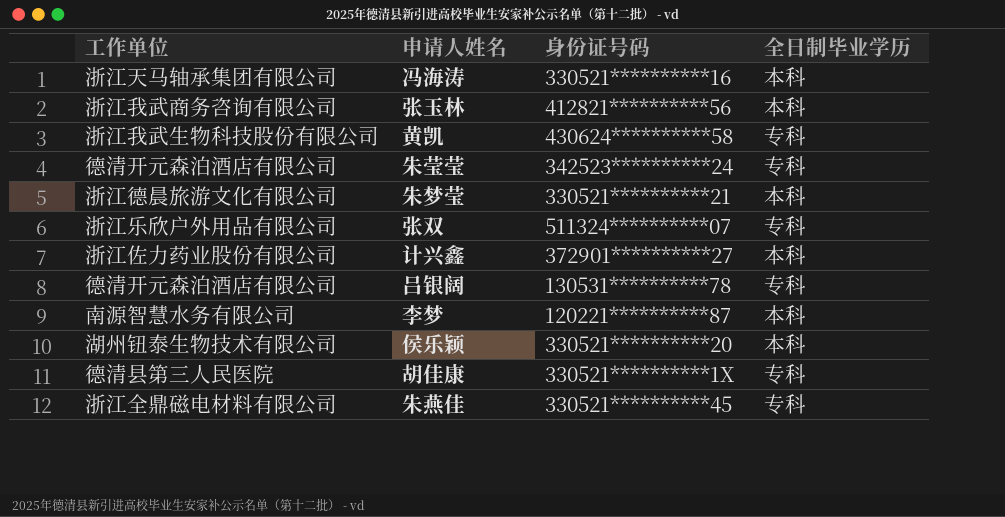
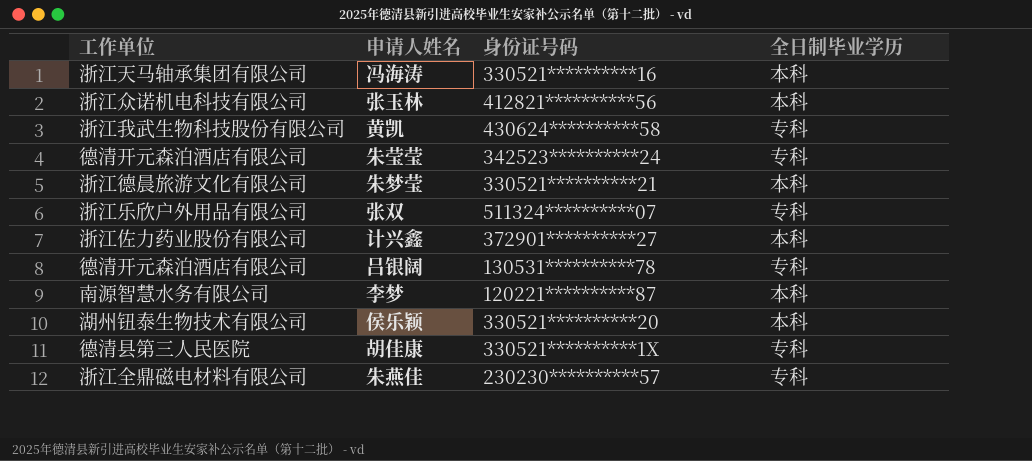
张玉林 | 工作单位: 浙江我武商务咨询有限公司 -> 浙江众诺机电科技有限公司
朱燕佳 | 身份证号码: 330521**********45 -> 230230**********57

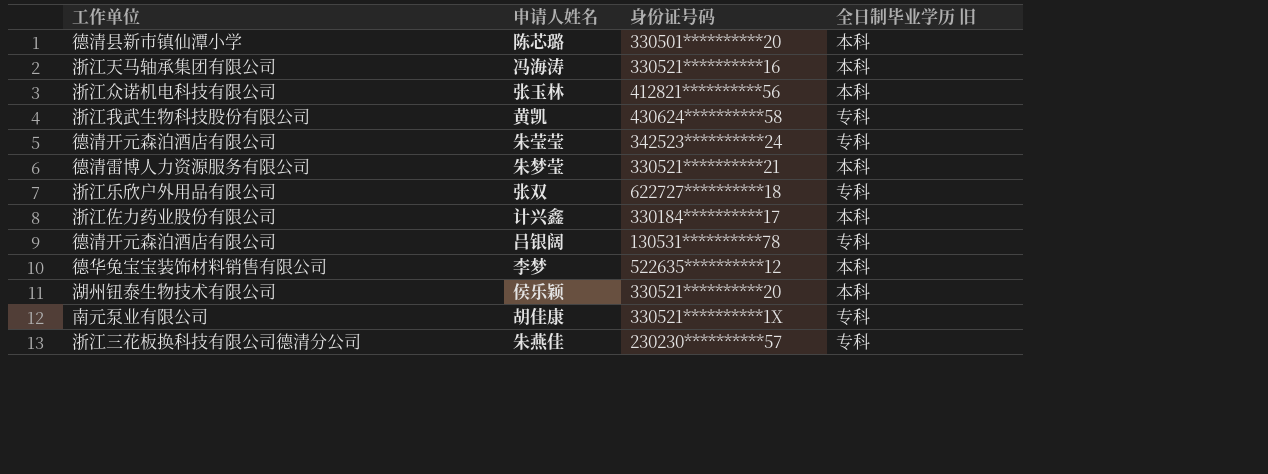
column name: 全日制毕业学历 -> 全日制毕业学历 旧
row 陈芯璐: none -> 德清县新市镇仙潭小学 | 330501**********20 | 本科
朱梦莹 | 工作单位: 浙江德晨旅游文化有限公司 -> 德清雷博人力资源服务有限公司
张双 | 身份证号码: 511324**********07 -> 622727**********18
计兴鑫 | 身份证号码: 372901**********27 -> 330184**********17
李梦 | 工作单位: 南源智慧水务有限公司 -> 德华兔宝宝装饰材料销售有限公司
李梦 | 身份证号码: 120221**********87 -> 522635**********12
胡佳康 | 工作单位: 德清县第三人民医院 -> 南元泵业有限公司
朱燕佳 | 工作单位: 浙江全鼎磁电材料有限公司 -> 浙江三花板换科技有限公司德清分公司

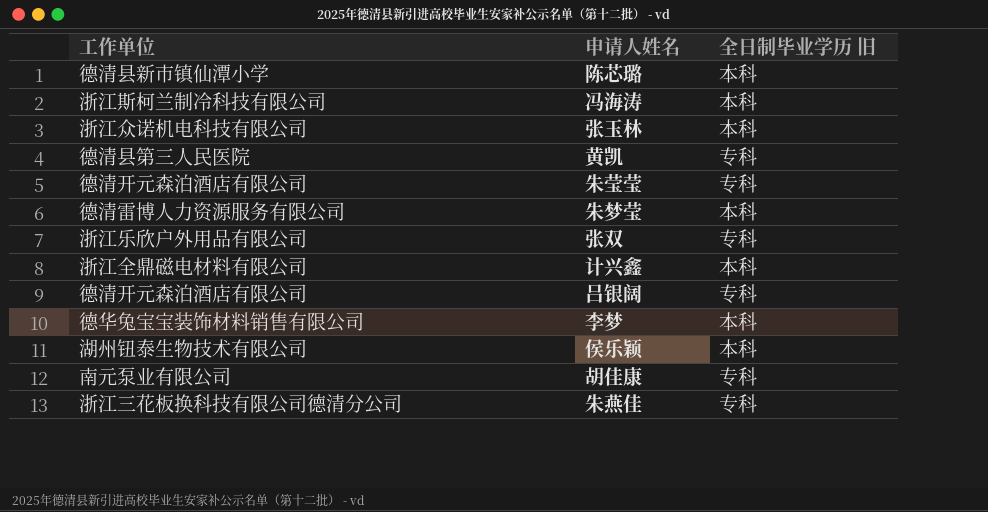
column 身份证号码 | position: 3 -> none
冯海涛 | 工作单位: 浙江天马轴承集团有限公司 -> 浙江斯柯兰制冷科技有限公司
黄凯 | 工作单位: 浙江我武生物科技股份有限公司 -> 德清县第三人民医院
计兴鑫 | 工作单位: 浙江佐力药业股份有限公司 -> 浙江全鼎磁电材料有限公司

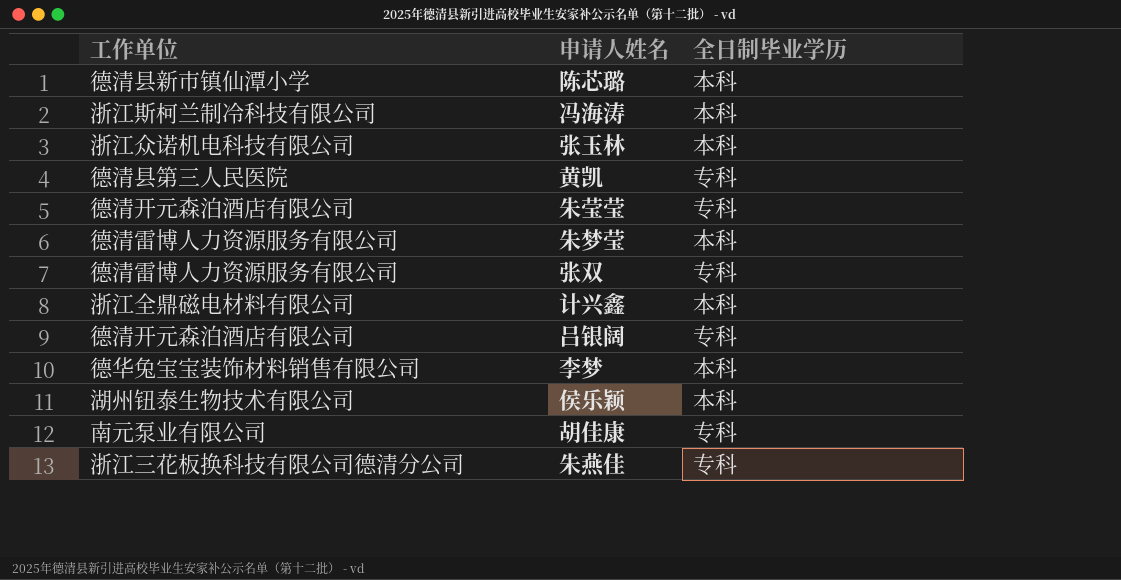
column name: 全日制毕业学历 旧 -> 全日制毕业学历
张双 | 工作单位: 浙江乐欣户外用品有限公司 -> 德清雷博人力资源服务有限公司

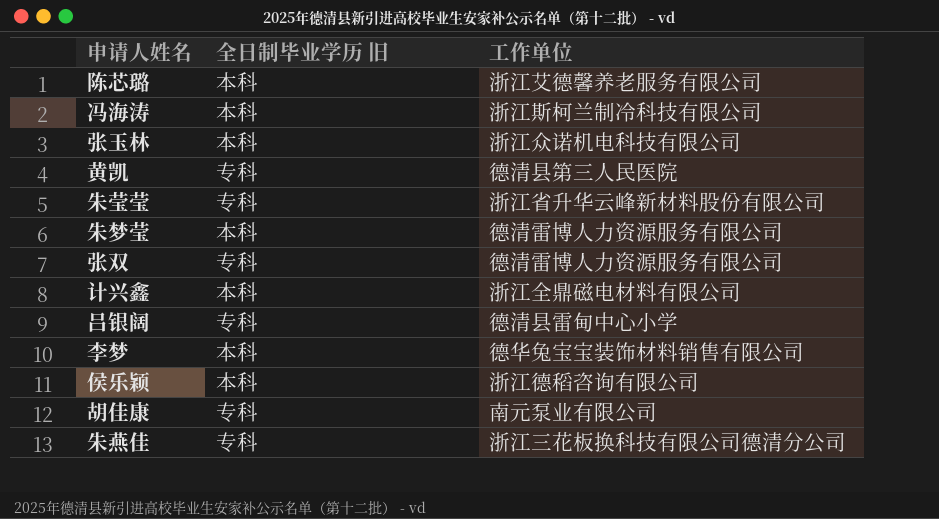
column name: 全日制毕业学历 -> 全日制毕业学历 旧
column 工作单位 | position: 1 -> 3
陈芯璐 | 工作单位: 德清县新市镇仙潭小学 -> 浙江艾德馨养老服务有限公司
朱莹莹 | 工作单位: 德清开元森泊酒店有限公司 -> 浙江省升华云峰新材料股份有限公司
吕银阔 | 工作单位: 德清开元森泊酒店有限公司 -> 德清县雷甸中心小学
侯乐颖 | 工作单位: 湖州钮泰生物技术有限公司 -> 浙江德稻咨询有限公司

